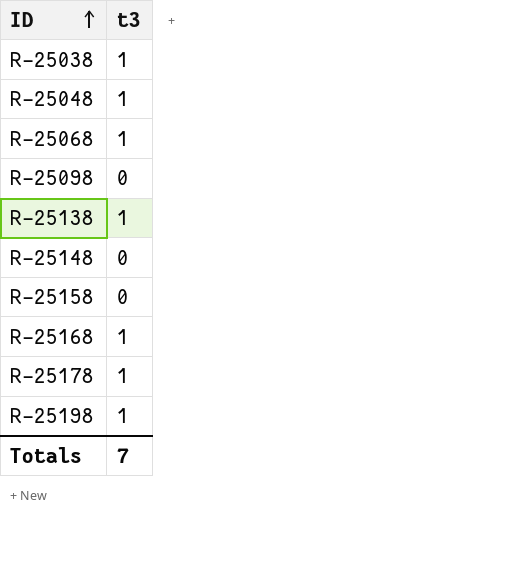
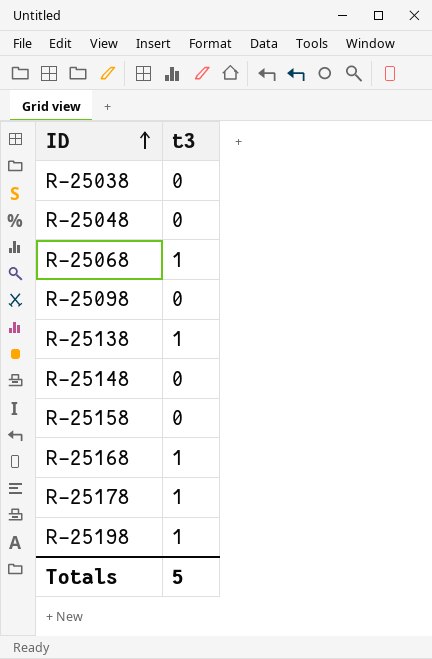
R-25038 | t3: 1 -> 0
R-25048 | t3: 1 -> 0
Totals | t3: 7 -> 5

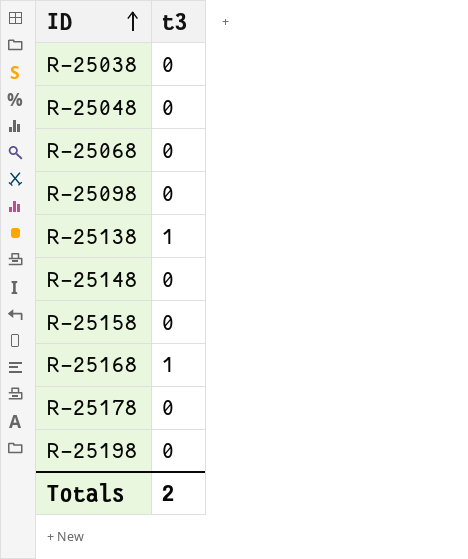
R-25068 | t3: 1 -> 0
R-25178 | t3: 1 -> 0
R-25198 | t3: 1 -> 0
Totals | t3: 5 -> 2

